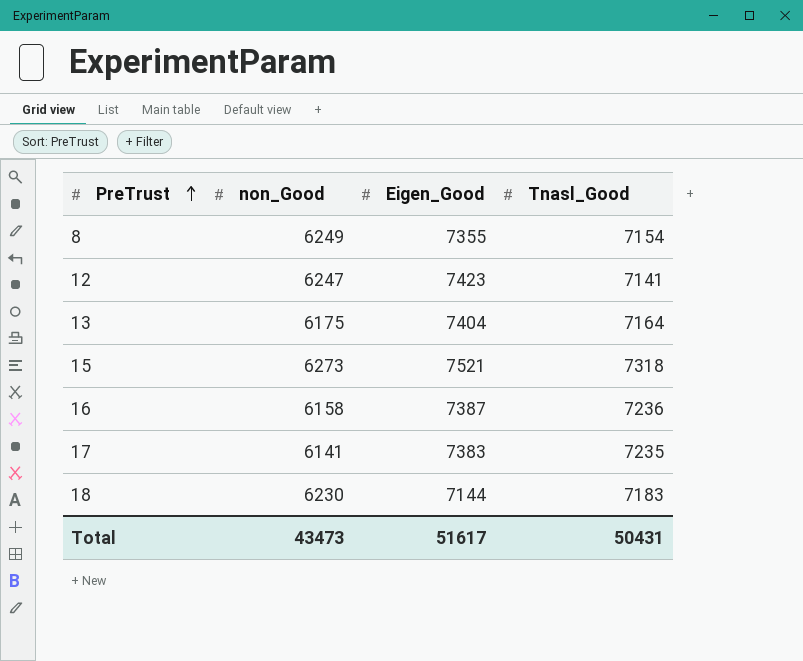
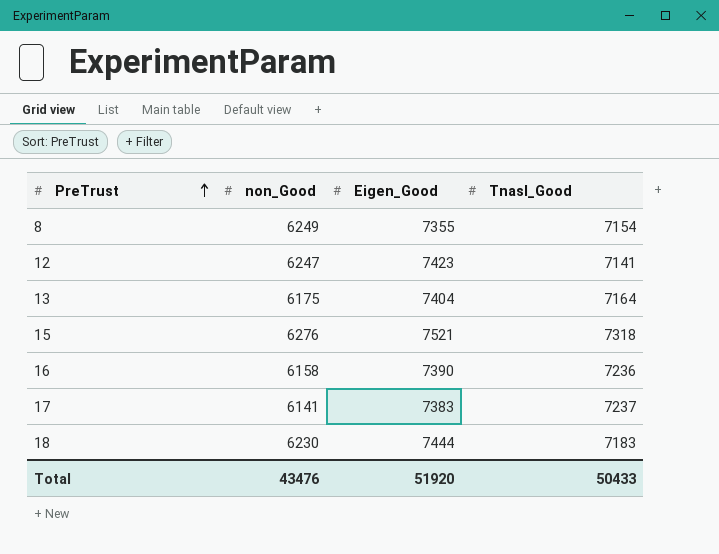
15 | non_Good: 6273 -> 6276
16 | Eigen_Good: 7387 -> 7390
17 | Tnasl_Good: 7235 -> 7237
18 | Eigen_Good: 7144 -> 7444
Total | non_Good: 43473 -> 43476
Total | Eigen_Good: 51617 -> 51920
Total | Tnasl_Good: 50431 -> 50433

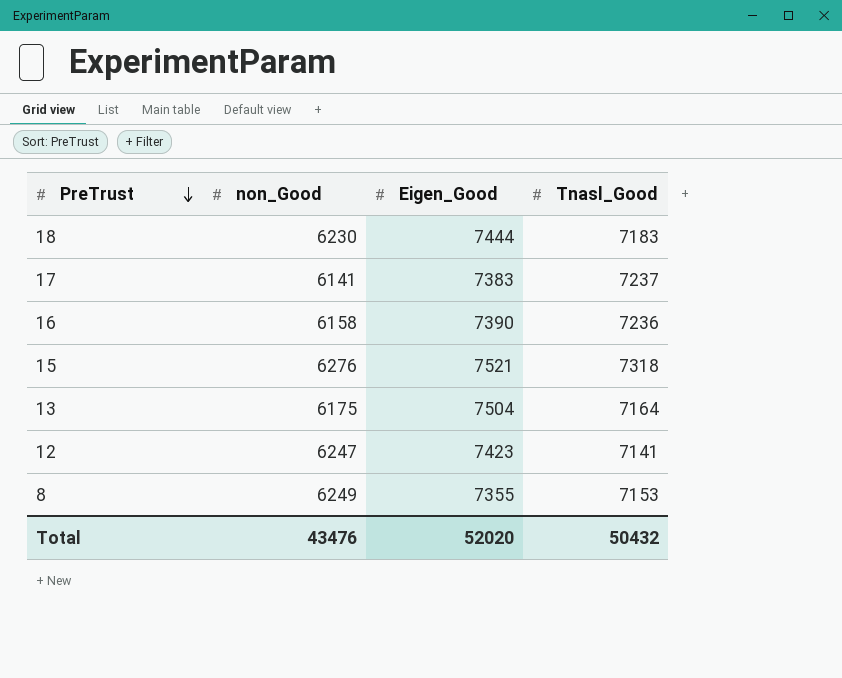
row order: PreTrust ascending -> PreTrust descending
13 | Eigen_Good: 7404 -> 7504
8 | Tnasl_Good: 7154 -> 7153
Total | Eigen_Good: 51920 -> 52020
Total | Tnasl_Good: 50433 -> 50432

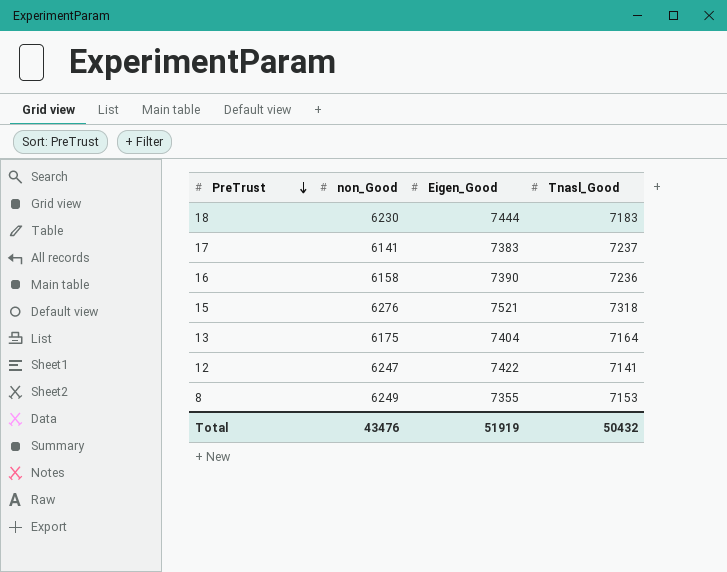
13 | Eigen_Good: 7504 -> 7404
12 | Eigen_Good: 7423 -> 7422
Total | Eigen_Good: 52020 -> 51919

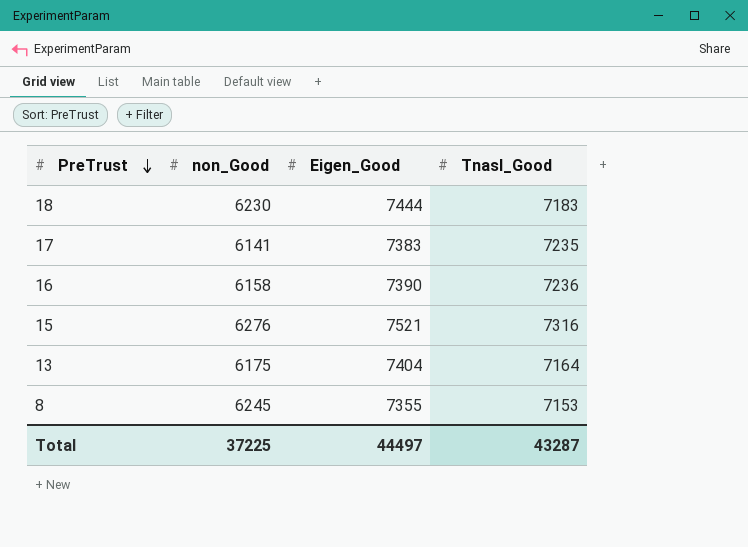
row 12: 6247 | 7422 | 7141 -> none
17 | Tnasl_Good: 7237 -> 7235
15 | Tnasl_Good: 7318 -> 7316
8 | non_Good: 6249 -> 6245
Total | non_Good: 43476 -> 37225
Total | Eigen_Good: 51919 -> 44497
Total | Tnasl_Good: 50432 -> 43287

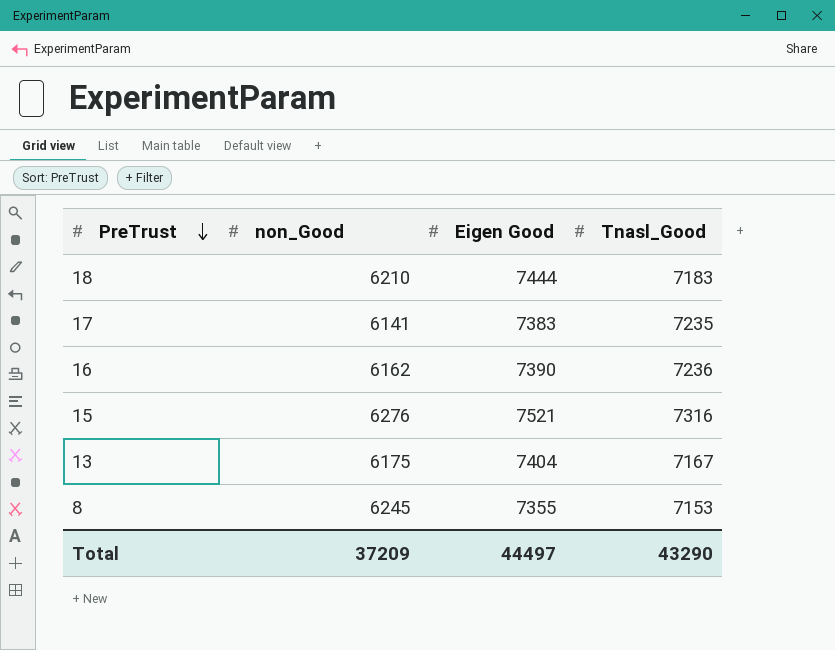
column name: Eigen_Good -> Eigen Good
18 | non_Good: 6230 -> 6210
16 | non_Good: 6158 -> 6162
13 | Tnasl_Good: 7164 -> 7167
Total | non_Good: 37225 -> 37209
Total | Tnasl_Good: 43287 -> 43290

